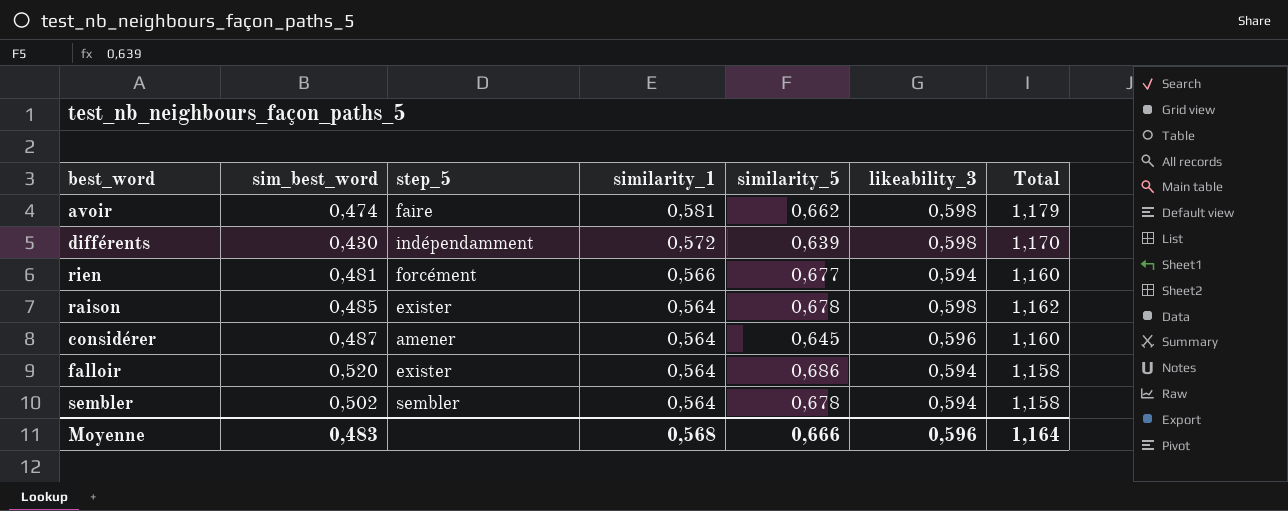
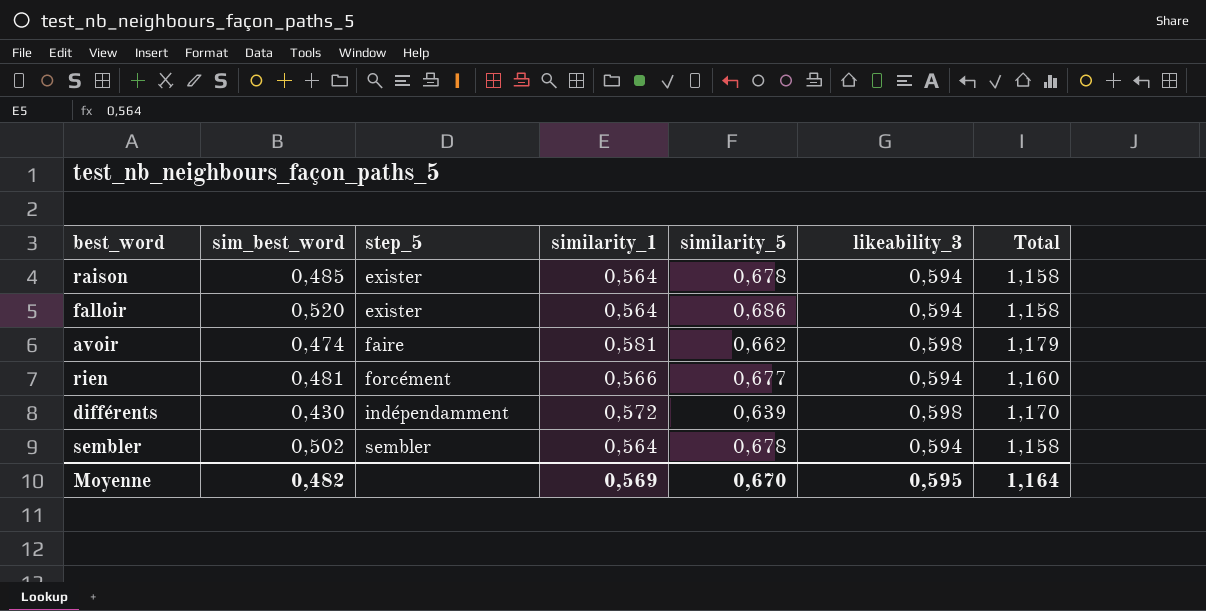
row order: similarity_1 descending -> step_5 ascending
row considérer: 0,487 | amener | 0,564 | 0,645 | 0,596 | 1,160 -> none
raison | likeability_3: 0,598 -> 0,594
raison | Total: 1,162 -> 1,158
Moyenne | sim_best_word: 0,483 -> 0,482
Moyenne | similarity_1: 0,568 -> 0,569
Moyenne | similarity_5: 0,666 -> 0,670
Moyenne | likeability_3: 0,596 -> 0,595

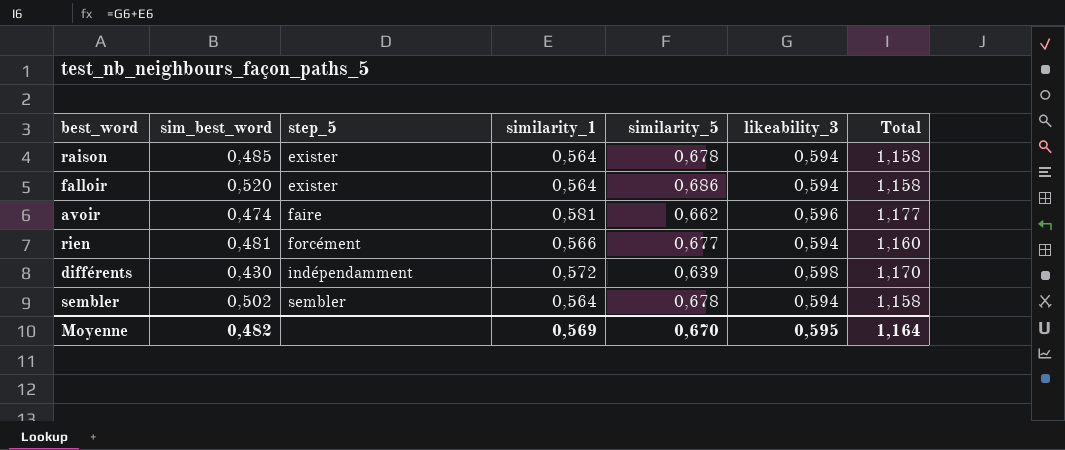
avoir | likeability_3: 0,598 -> 0,596
avoir | Total: 1,179 -> 1,177

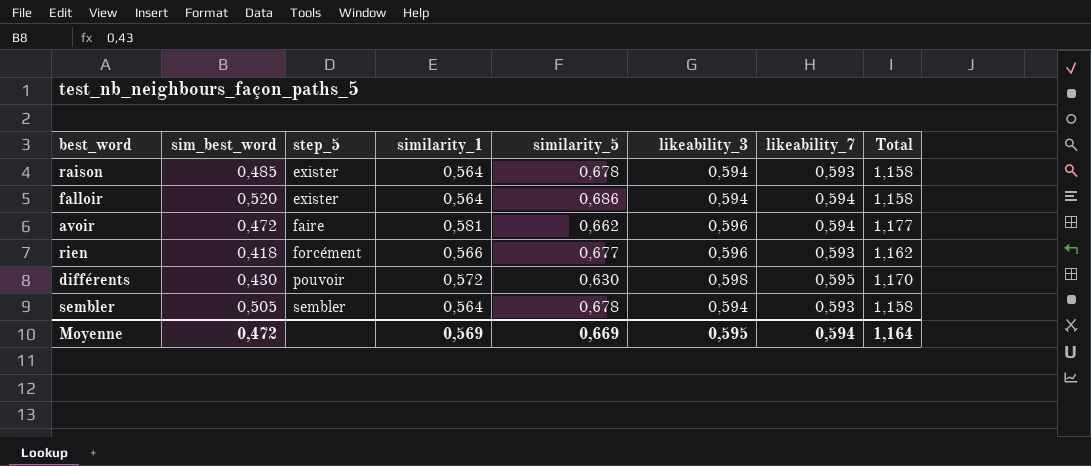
column likeability_7 | position: none -> 7
avoir | sim_best_word: 0,474 -> 0,472
rien | sim_best_word: 0,481 -> 0,418
rien | likeability_3: 0,594 -> 0,596
rien | Total: 1,160 -> 1,162
différents | step_5: indépendamment -> pouvoir
différents | similarity_5: 0,639 -> 0,630
sembler | sim_best_word: 0,502 -> 0,505
Moyenne | sim_best_word: 0,482 -> 0,472
Moyenne | similarity_5: 0,670 -> 0,669

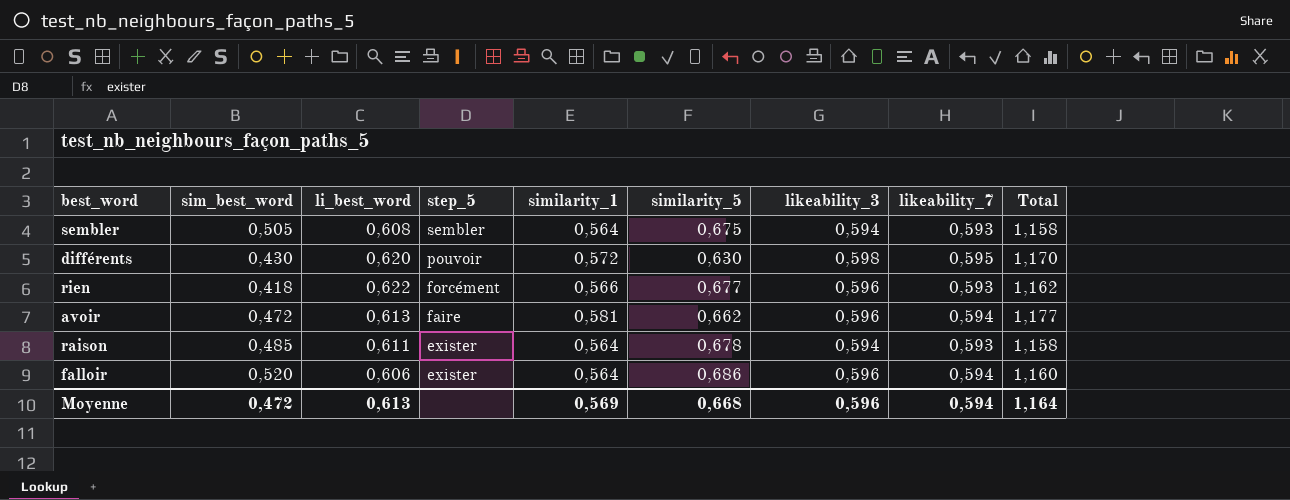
row order: step_5 ascending -> step_5 descending
column li_best_word | position: none -> 3
sembler | similarity_5: 0,678 -> 0,675
falloir | likeability_3: 0,594 -> 0,596
falloir | Total: 1,158 -> 1,160
Moyenne | similarity_5: 0,669 -> 0,668
Moyenne | likeability_3: 0,595 -> 0,596

